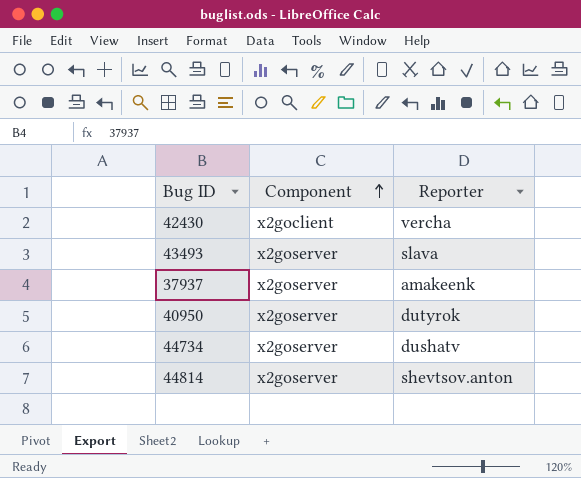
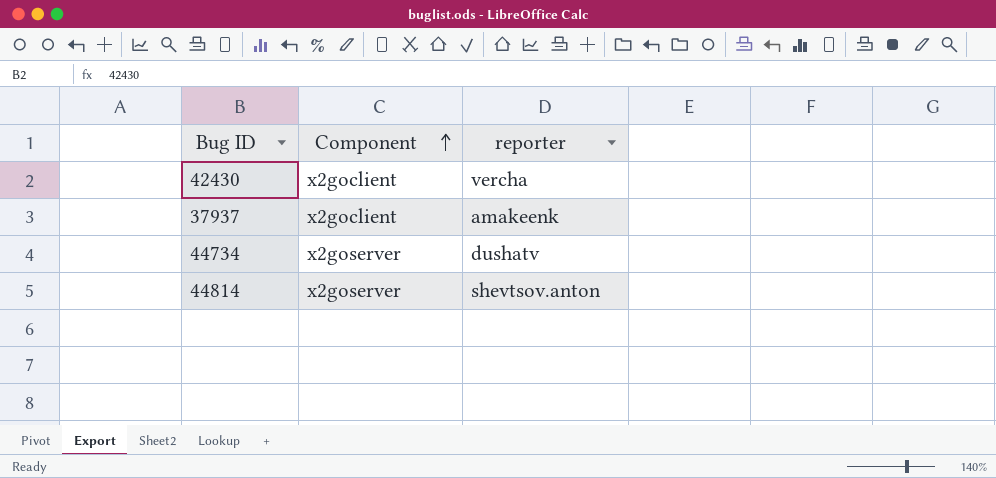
column name: Reporter -> reporter
row 43493: x2goserver | slava -> none
row 40950: x2goserver | dutyrok -> none
37937 | Component: x2goserver -> x2goclient

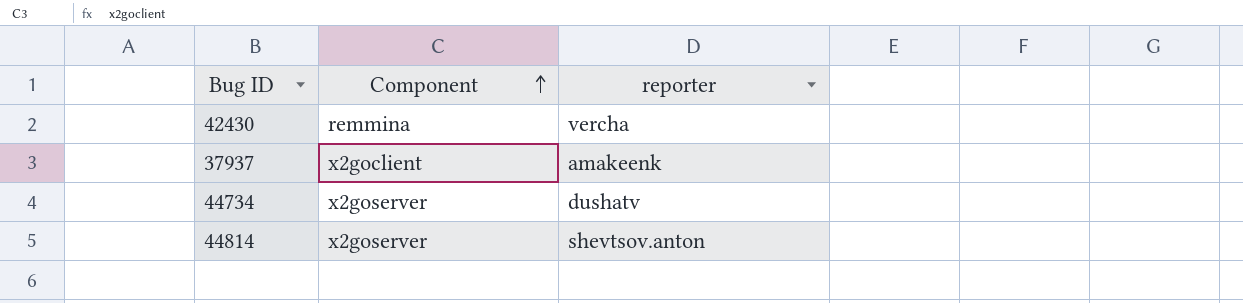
42430 | Component: x2goclient -> remmina

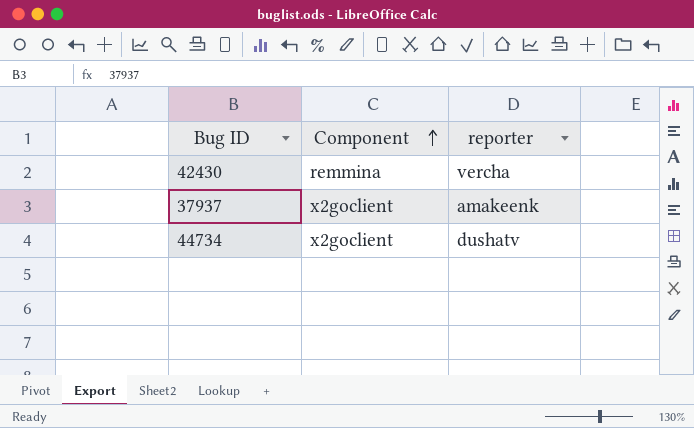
row 44814: x2goserver | shevtsov.anton -> none
44734 | Component: x2goserver -> x2goclient

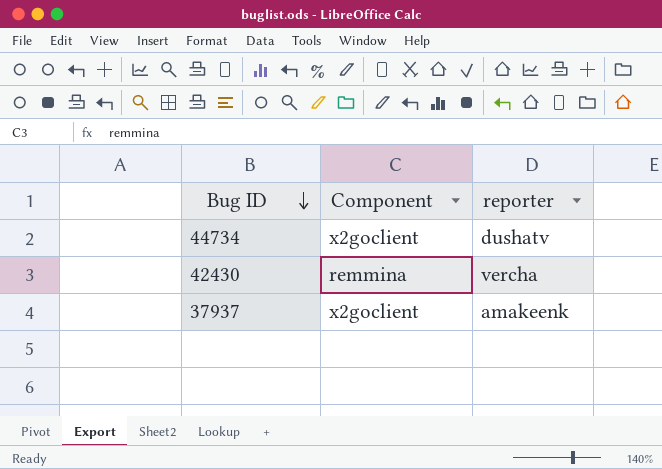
row order: Component ascending -> Bug ID descending

